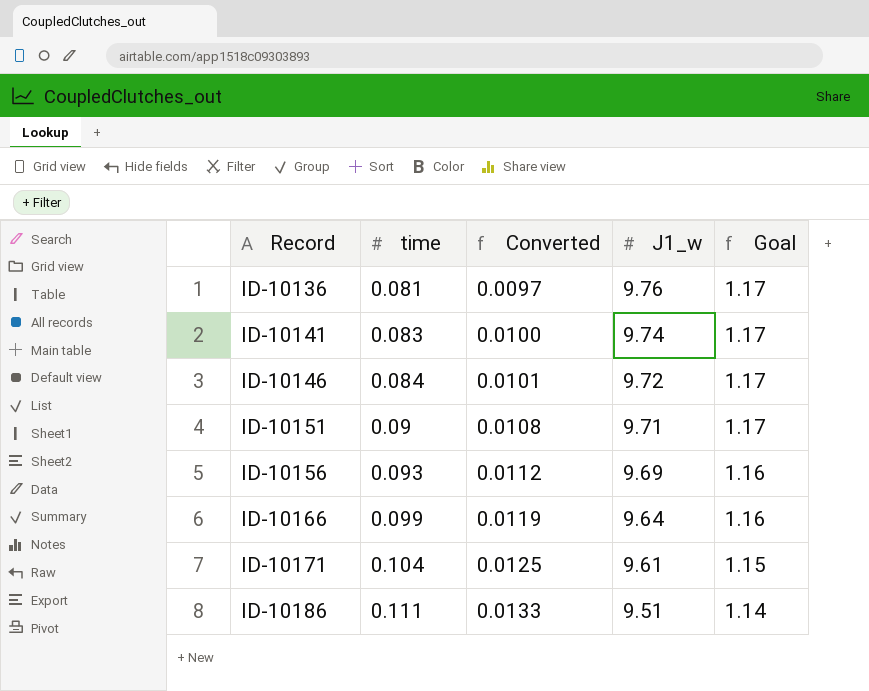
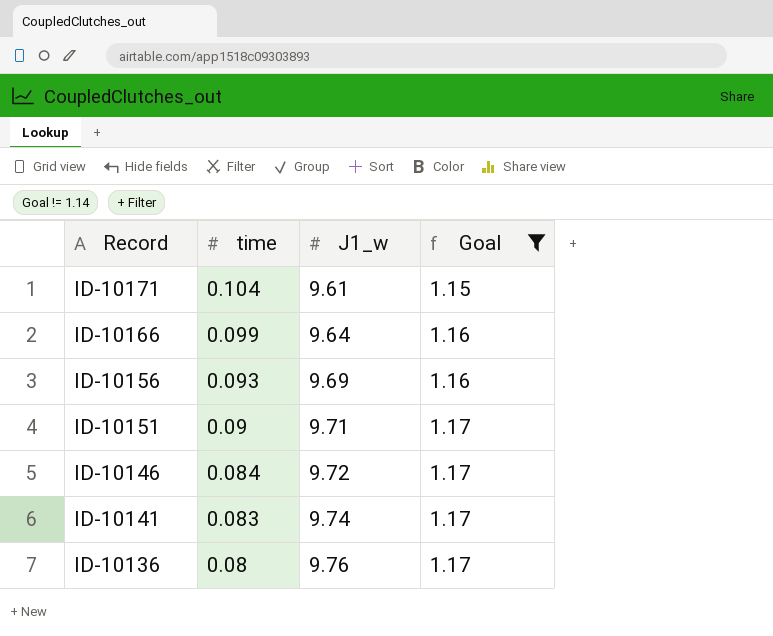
filter: none -> Goal != 1.14
row order: Record ascending -> Record descending
column Converted | formula: [time] * 0.12 -> none
ID-10136 | time: 0.081 -> 0.08

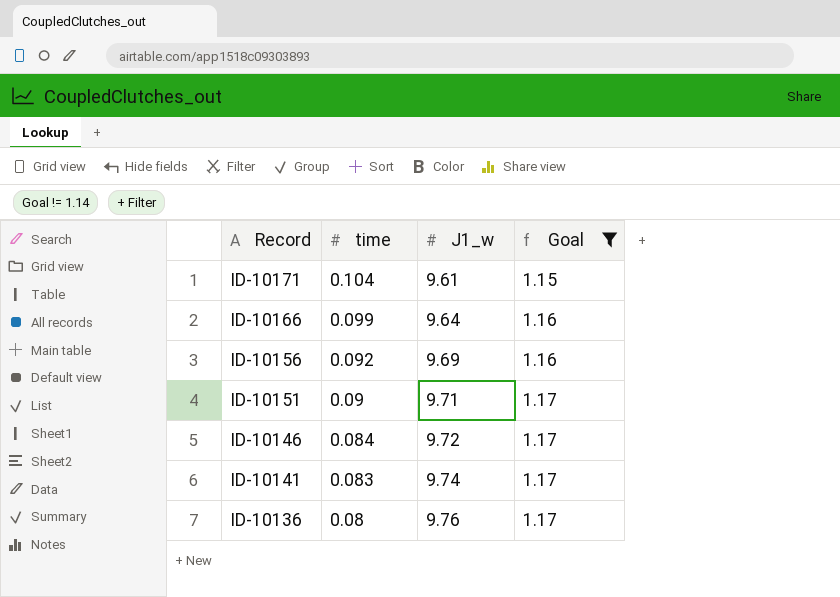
ID-10156 | time: 0.093 -> 0.092

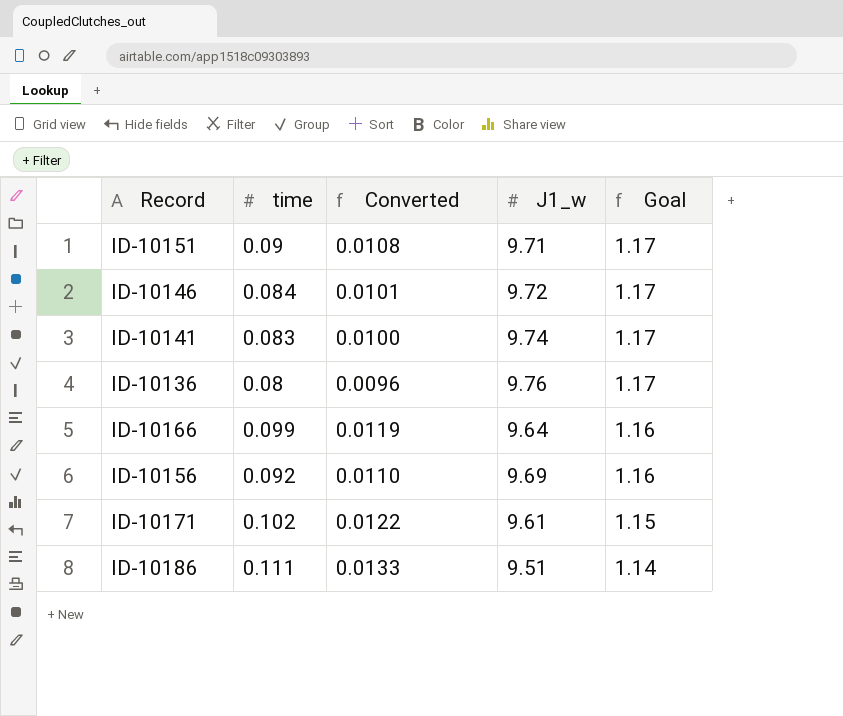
filter: Goal != 1.14 -> none
row order: Record descending -> Goal descending
column Converted | formula: none -> [time] * 0.12
ID-10171 | time: 0.104 -> 0.102

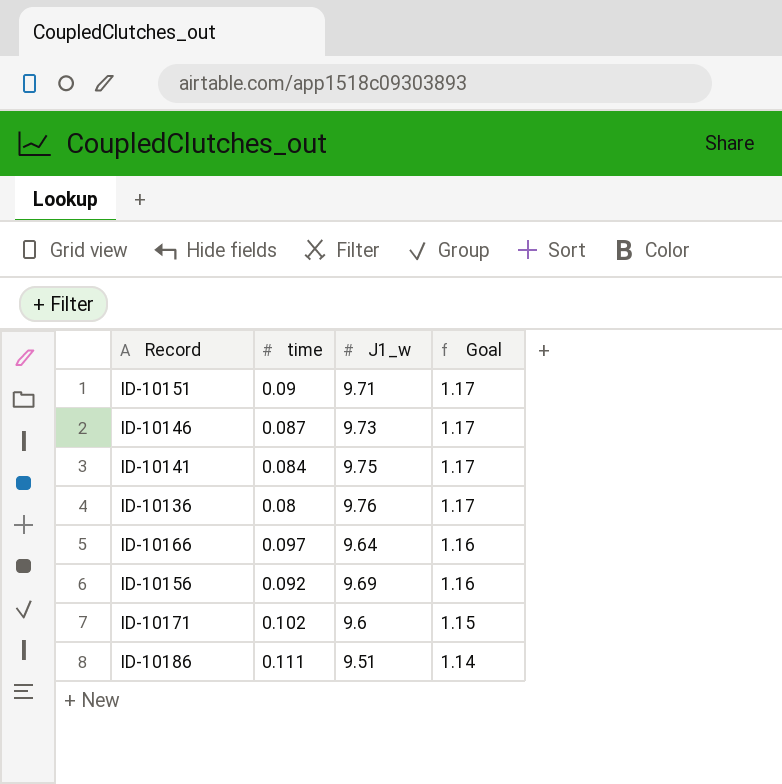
column Converted | formula: [time] * 0.12 -> none
ID-10146 | time: 0.084 -> 0.087
ID-10146 | J1_w: 9.72 -> 9.73
ID-10141 | time: 0.083 -> 0.084
ID-10141 | J1_w: 9.74 -> 9.75
ID-10166 | time: 0.099 -> 0.097
ID-10171 | J1_w: 9.61 -> 9.6

